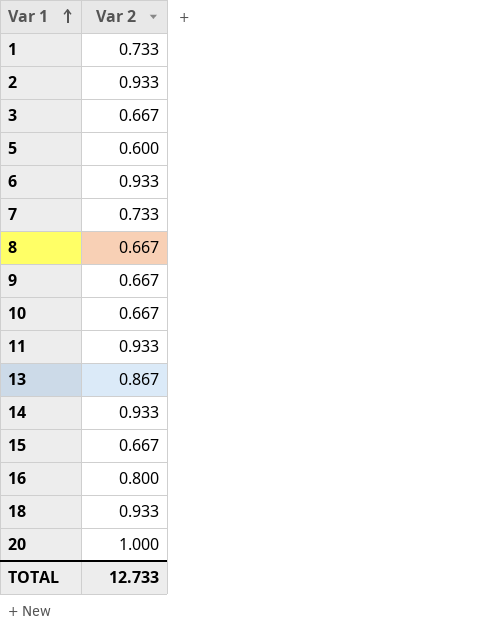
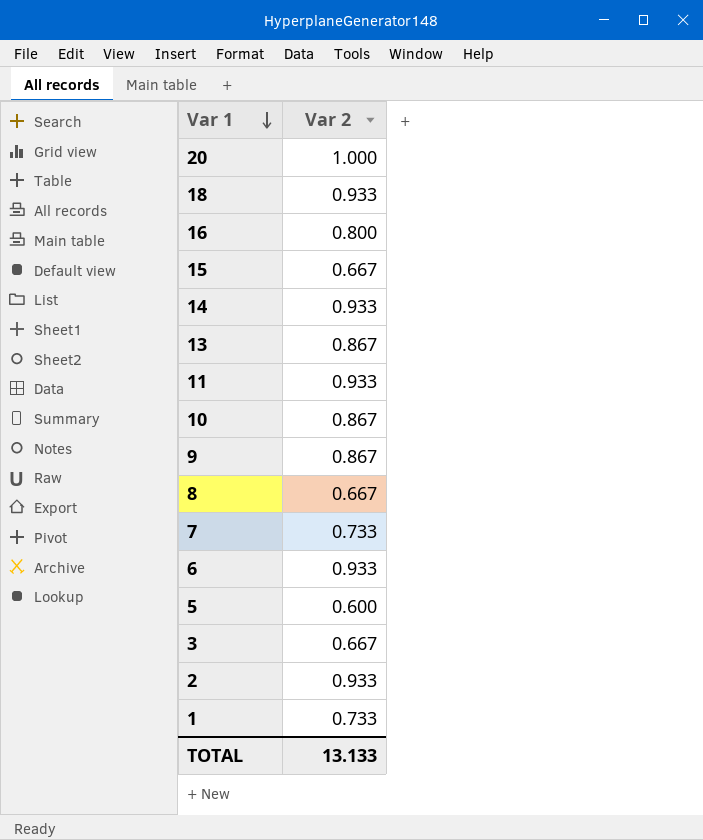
row order: Var 1 ascending -> Var 1 descending
10 | Var 2: 0.667 -> 0.867
9 | Var 2: 0.667 -> 0.867
TOTAL | Var 2: 12.733 -> 13.133

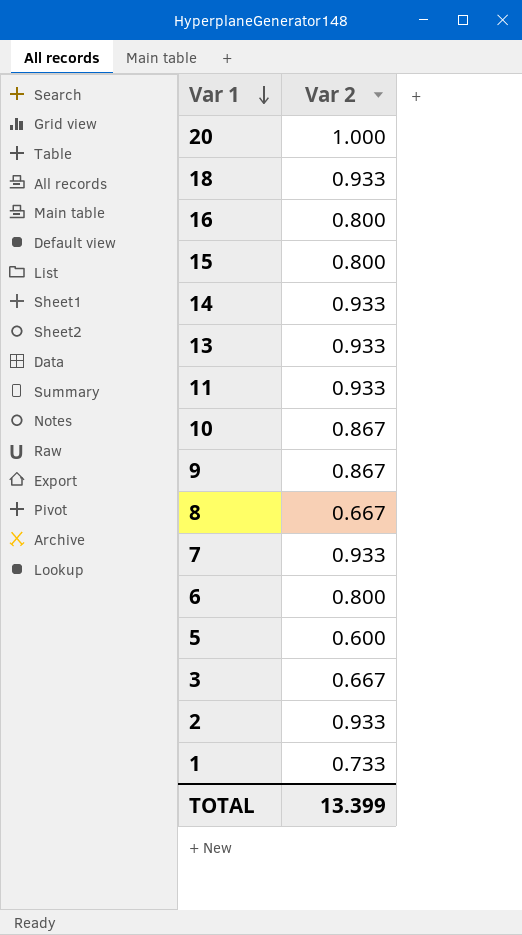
15 | Var 2: 0.667 -> 0.800
13 | Var 2: 0.867 -> 0.933
7 | Var 2: 0.733 -> 0.933
6 | Var 2: 0.933 -> 0.800
TOTAL | Var 2: 13.133 -> 13.399

